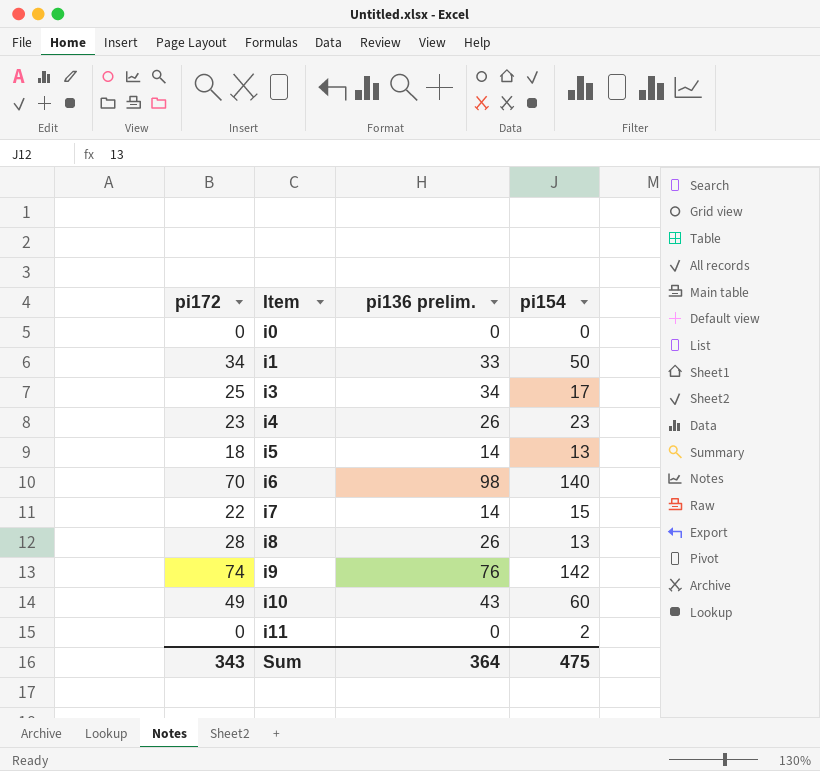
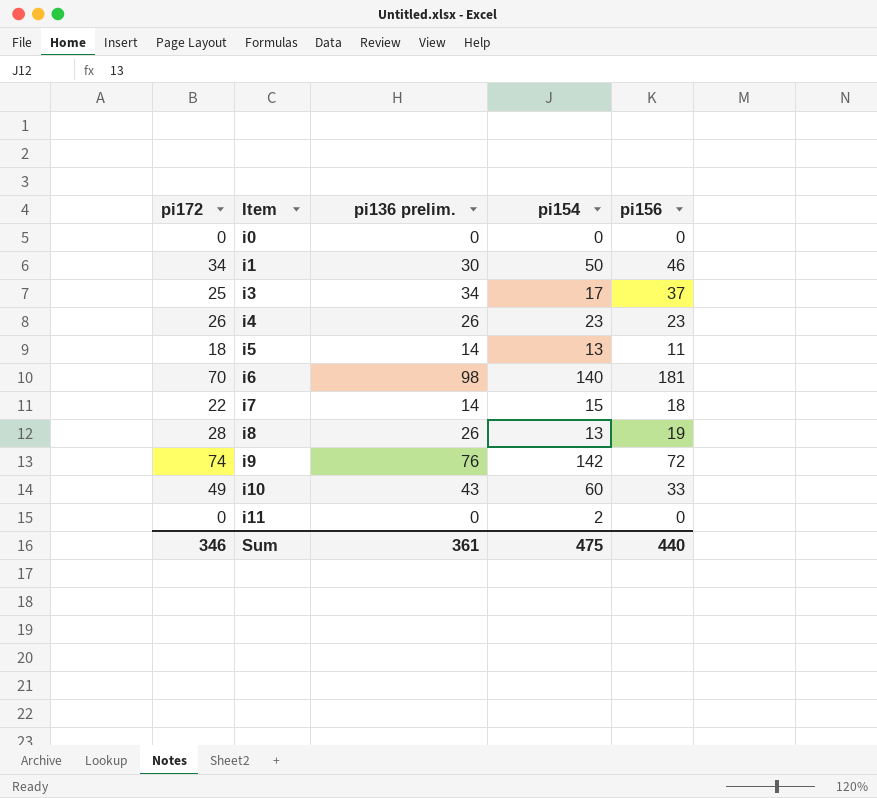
column pi156 | position: none -> 5
i1 | pi136 prelim.: 33 -> 30
i4 | pi172: 23 -> 26
Sum | pi172: 343 -> 346
Sum | pi136 prelim.: 364 -> 361

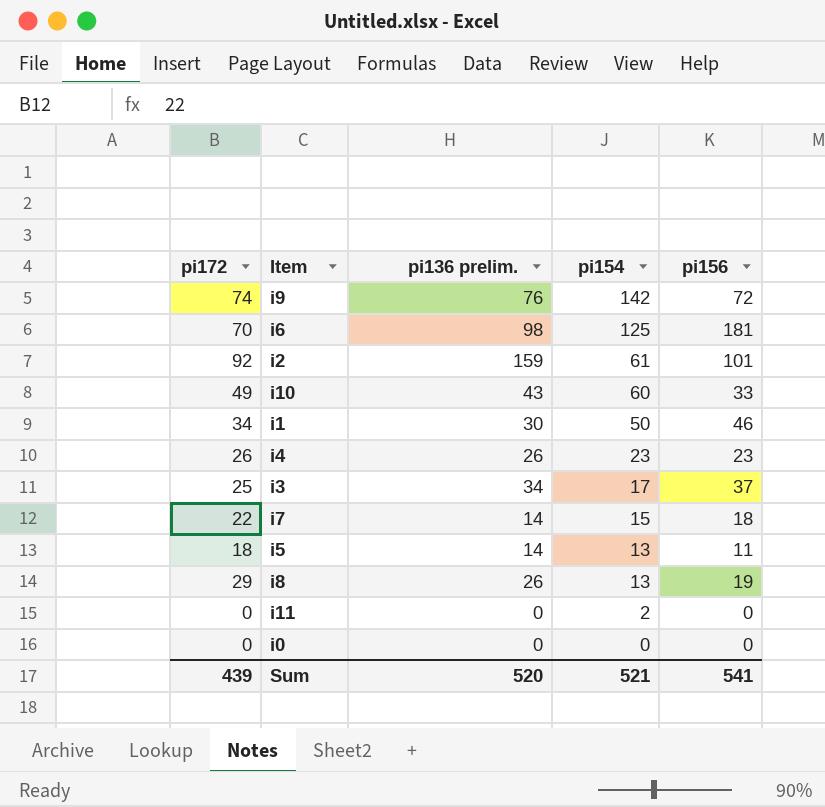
row order: Item ascending -> pi154 descending
i6 | pi154: 140 -> 125
row i2: none -> 92 | 159 | 61 | 101
i8 | pi172: 28 -> 29
Sum | pi172: 346 -> 439
Sum | pi136 prelim.: 361 -> 520
Sum | pi154: 475 -> 521
Sum | pi156: 440 -> 541

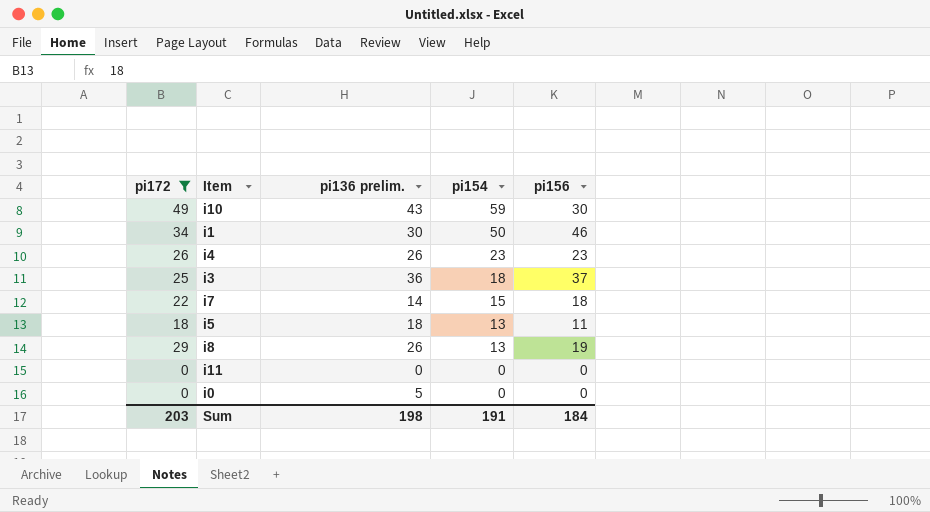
filter: none -> pi172 <= 49
i10 | pi154: 60 -> 59
i10 | pi156: 33 -> 30
i3 | pi136 prelim.: 34 -> 36
i3 | pi154: 17 -> 18
i5 | pi136 prelim.: 14 -> 18
i11 | pi154: 2 -> 0
i0 | pi136 prelim.: 0 -> 5
Sum | pi172: 439 -> 203
Sum | pi136 prelim.: 520 -> 198
Sum | pi154: 521 -> 191
Sum | pi156: 541 -> 184

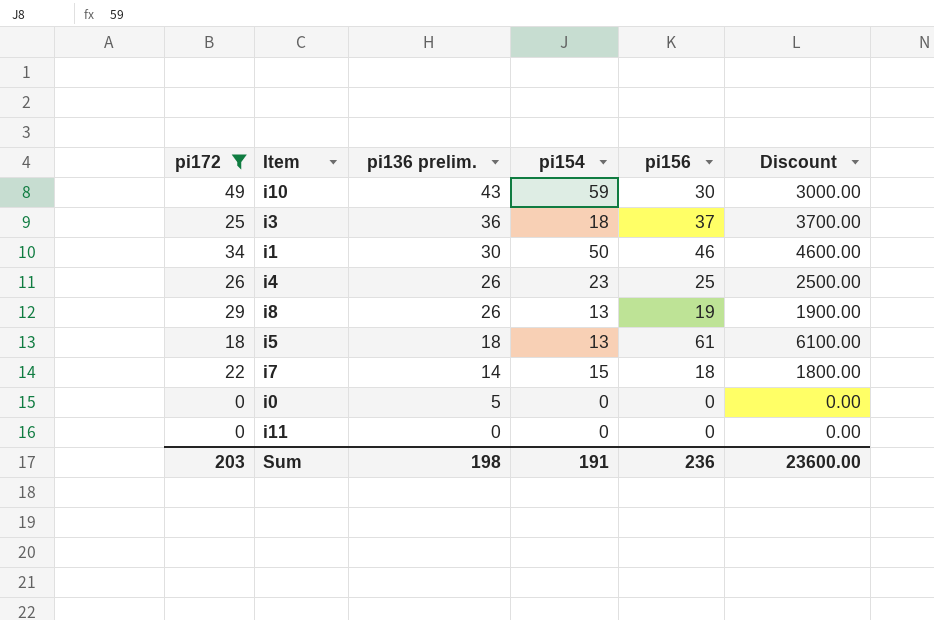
row order: pi154 descending -> pi136 prelim. descending
column Discount | formula: none -> [pi156] * 100
i4 | pi156: 23 -> 25
i5 | pi156: 11 -> 61
Sum | pi156: 184 -> 236

